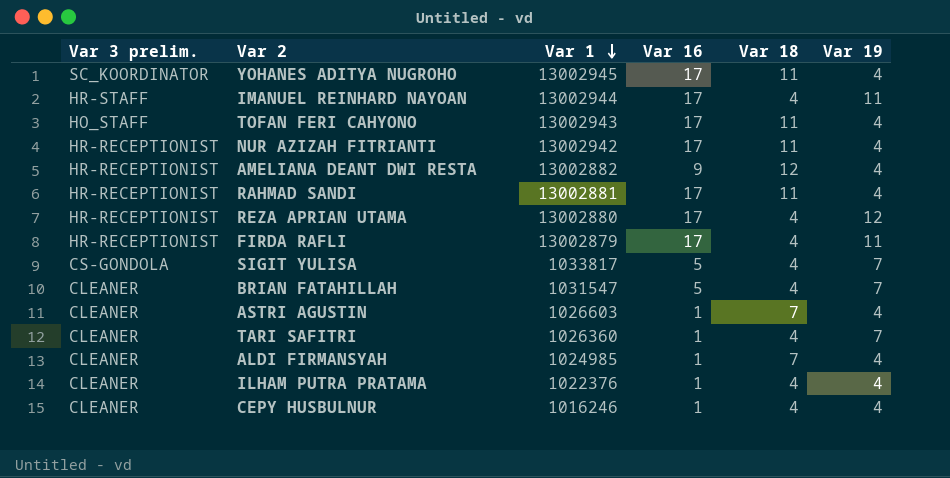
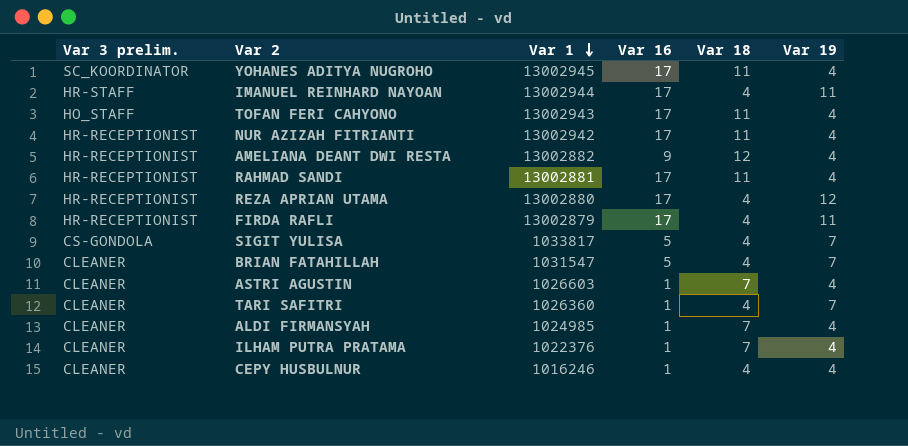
ILHAM PUTRA PRATAMA | Var 18: 4 -> 7

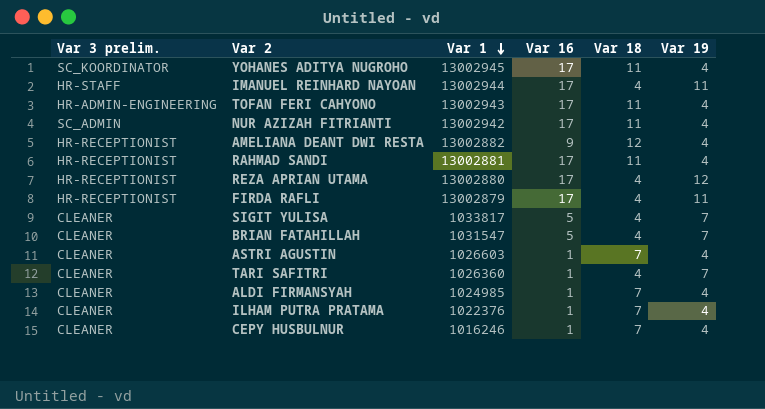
TOFAN FERI CAHYONO | Var 3 prelim.: HO_STAFF -> HR-ADMIN-ENGINEERING
NUR AZIZAH FITRIANTI | Var 3 prelim.: HR-RECEPTIONIST -> SC_ADMIN
SIGIT YULISA | Var 3 prelim.: CS-GONDOLA -> CLEANER
CEPY HUSBULNUR | Var 18: 4 -> 7

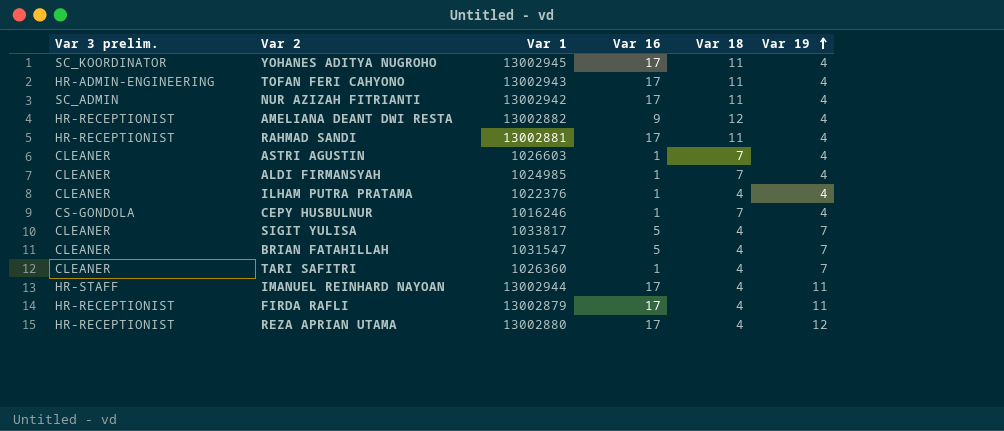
row order: Var 1 descending -> Var 19 ascending
ILHAM PUTRA PRATAMA | Var 18: 7 -> 4
CEPY HUSBULNUR | Var 3 prelim.: CLEANER -> CS-GONDOLA

